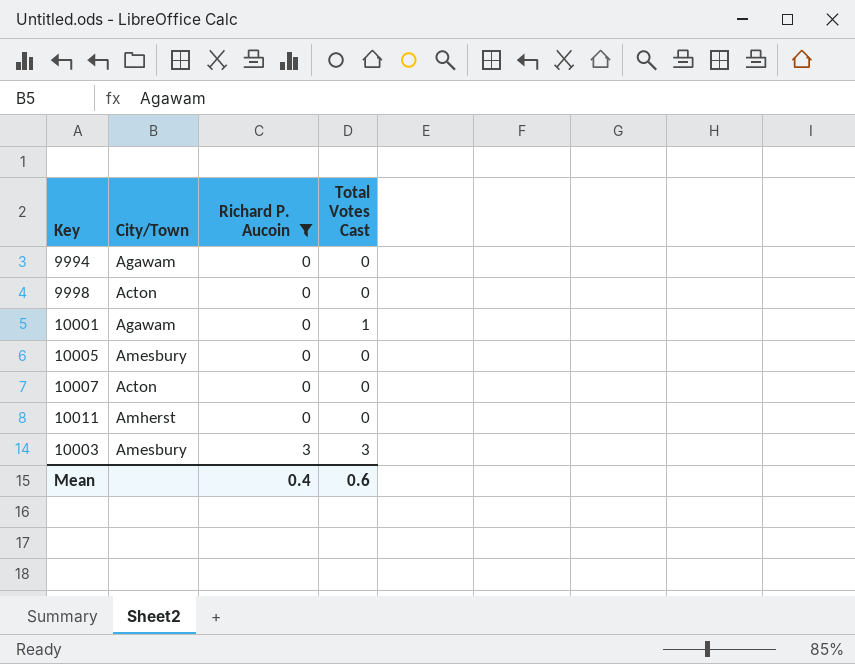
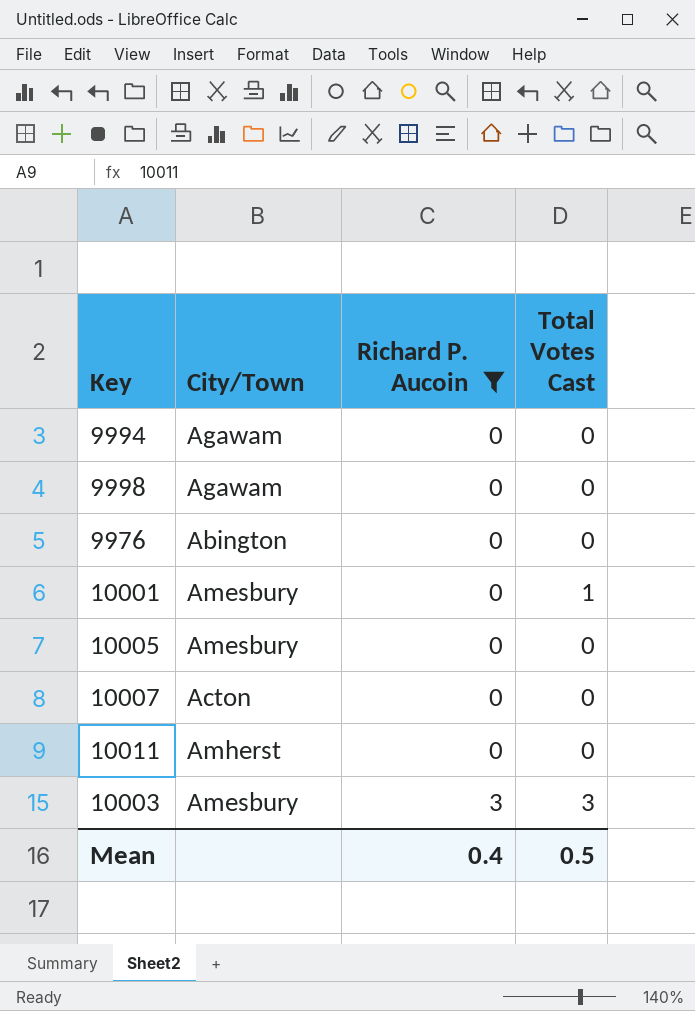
9998 | City/Town: Acton -> Agawam
row 9976: none -> Abington | 0 | 0
10001 | City/Town: Agawam -> Amesbury
Mean | Total Votes Cast: 0.6 -> 0.5

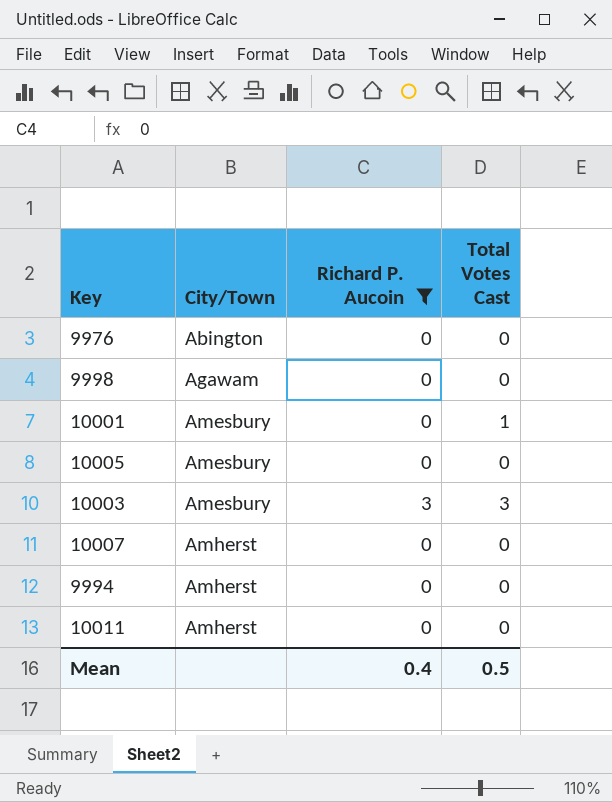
row order: Richard P. Aucoin ascending -> City/Town ascending
10007 | City/Town: Acton -> Amherst
9994 | City/Town: Agawam -> Amherst

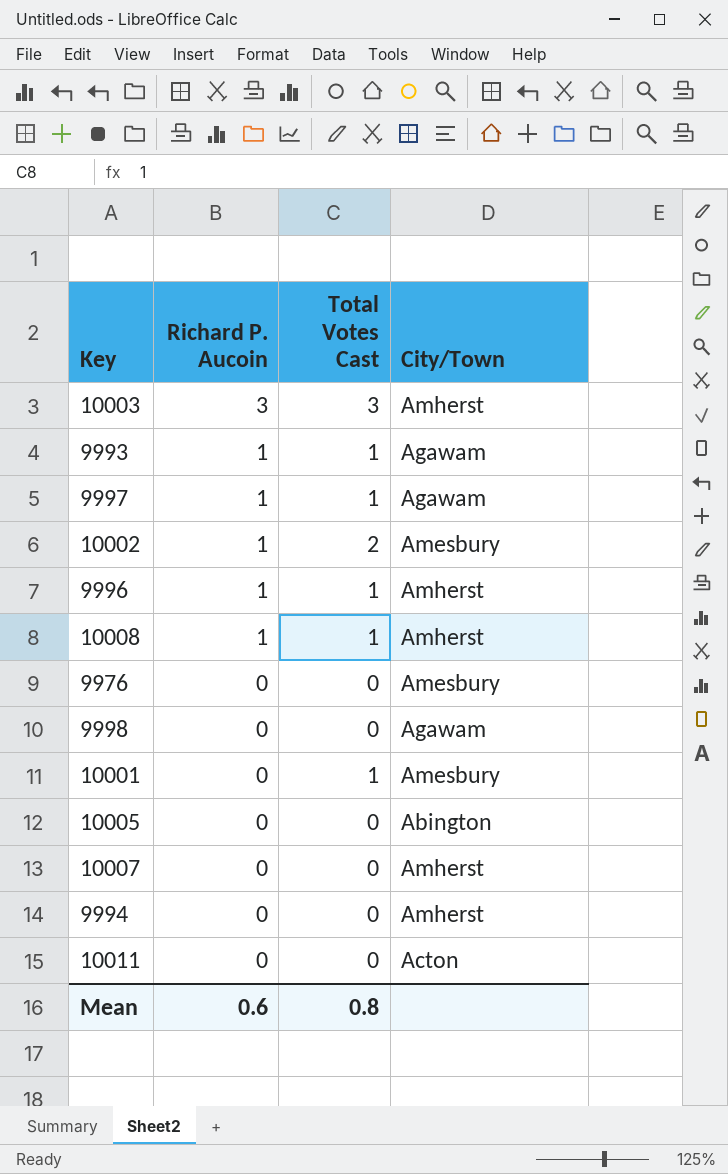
filter: Richard P. Aucoin != 1 -> none
row order: City/Town ascending -> Richard P. Aucoin descending
column City/Town | position: 2 -> 4
10003 | City/Town: Amesbury -> Amherst
9976 | City/Town: Abington -> Amesbury
10005 | City/Town: Amesbury -> Abington
10011 | City/Town: Amherst -> Acton
Mean | Richard P. Aucoin: 0.4 -> 0.6
Mean | Total Votes Cast: 0.5 -> 0.8

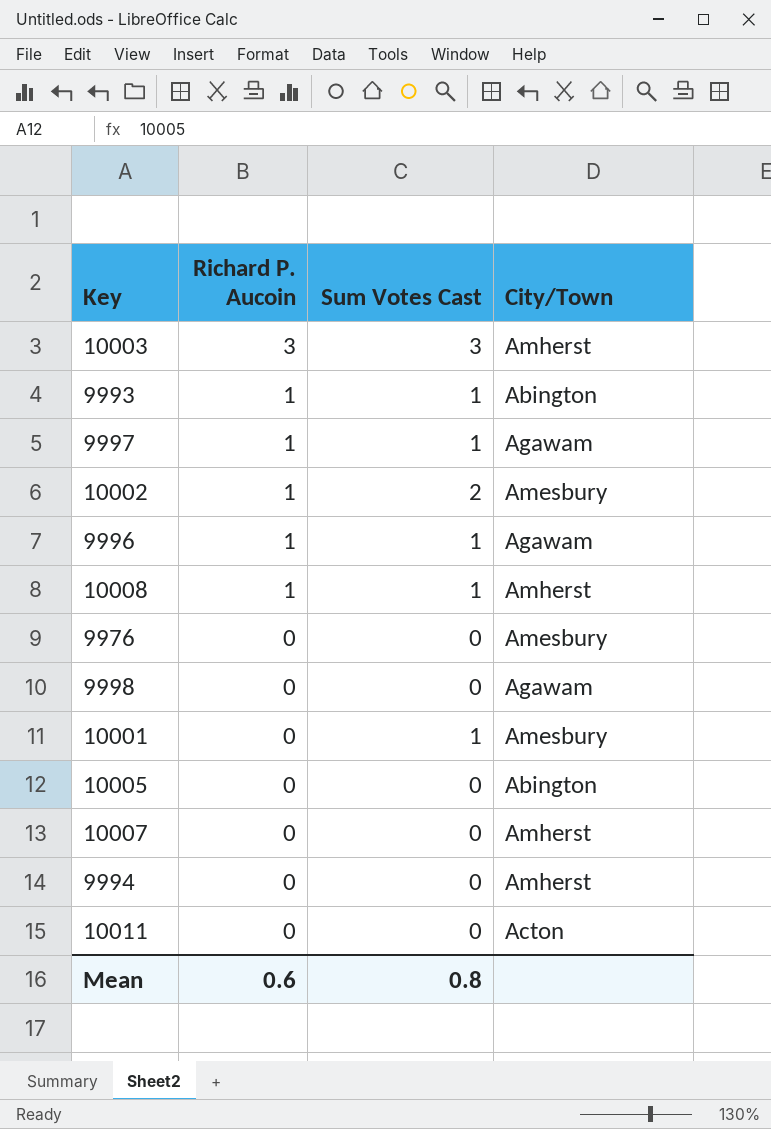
column name: Total Votes Cast -> Sum Votes Cast
9993 | City/Town: Agawam -> Abington
9996 | City/Town: Amherst -> Agawam

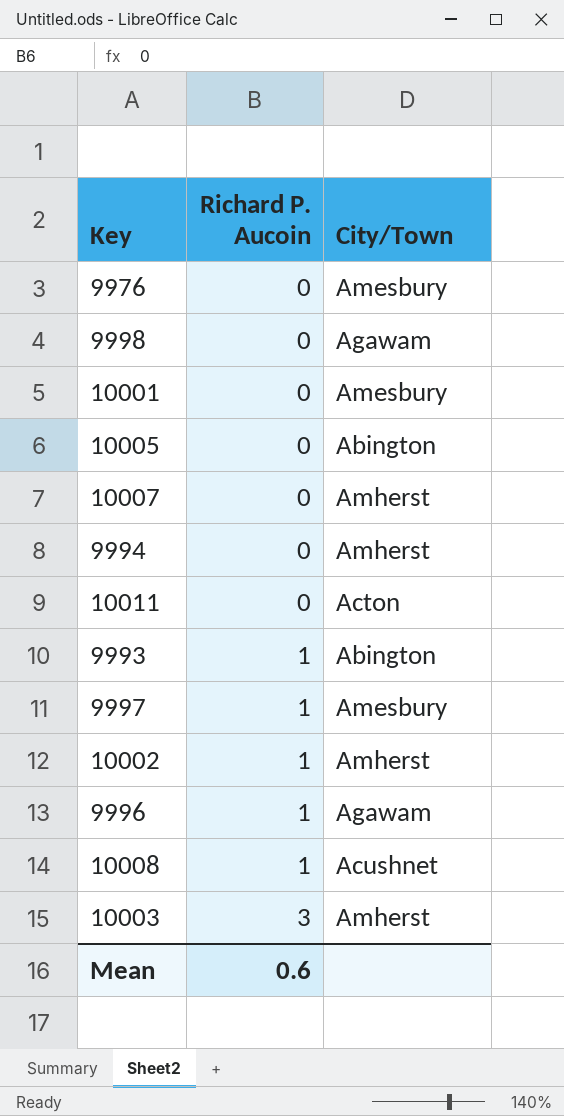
row order: Richard P. Aucoin descending -> Richard P. Aucoin ascending
column Sum Votes Cast | position: 3 -> none
9997 | City/Town: Agawam -> Amesbury
10002 | City/Town: Amesbury -> Amherst
10008 | City/Town: Amherst -> Acushnet

